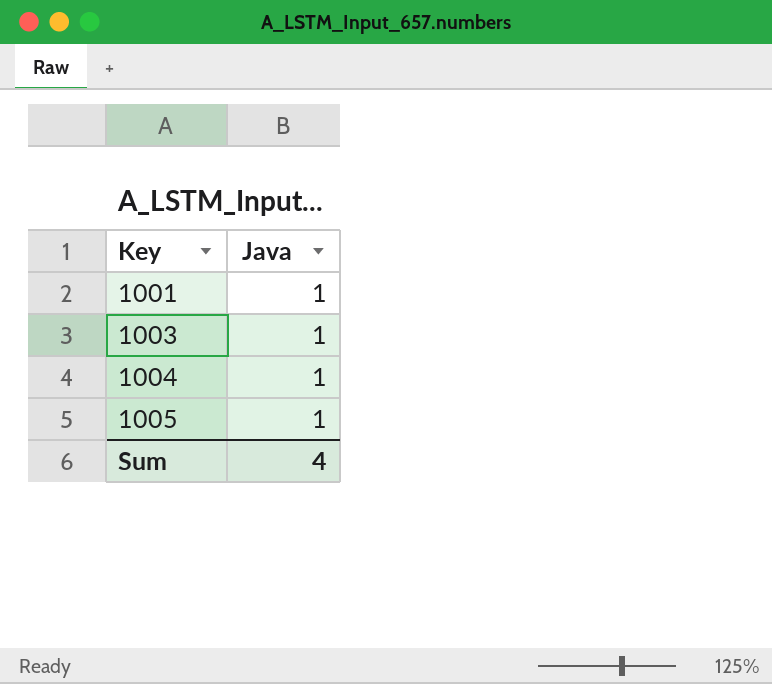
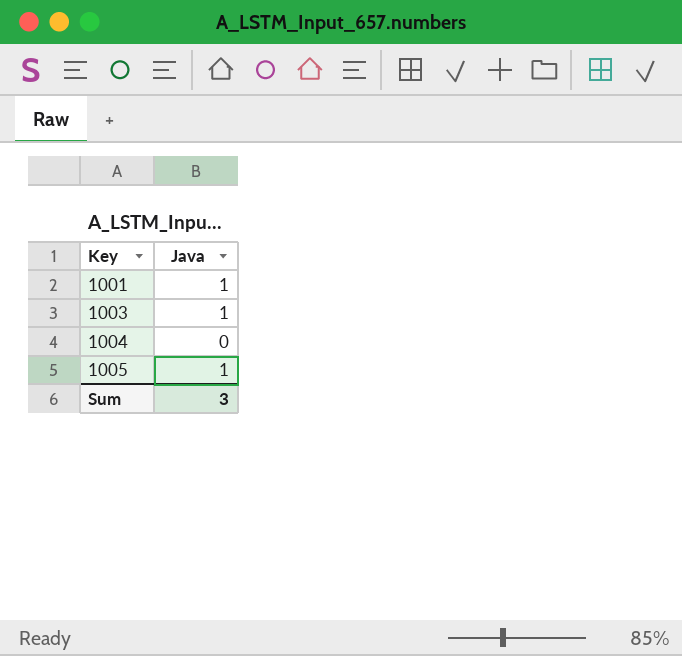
1004 | Java: 1 -> 0
Sum | Java: 4 -> 3

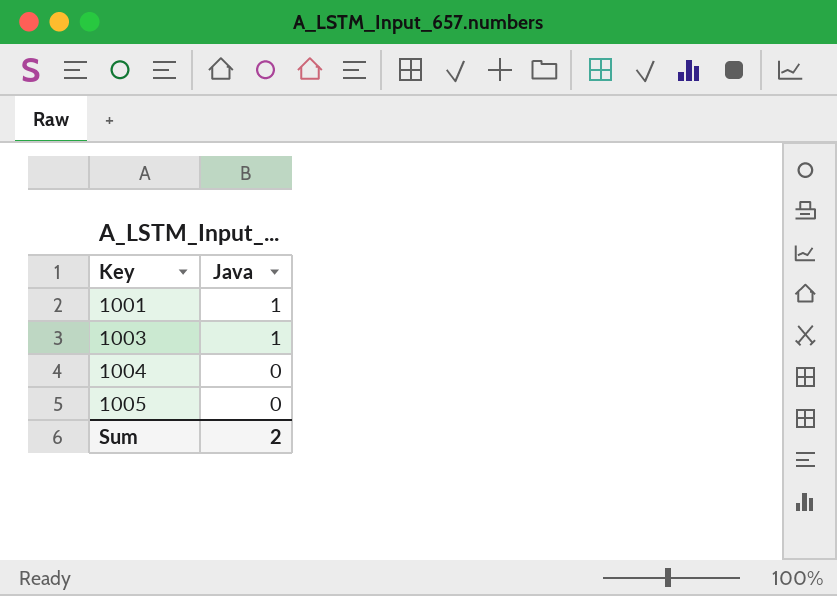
1005 | Java: 1 -> 0
Sum | Java: 3 -> 2

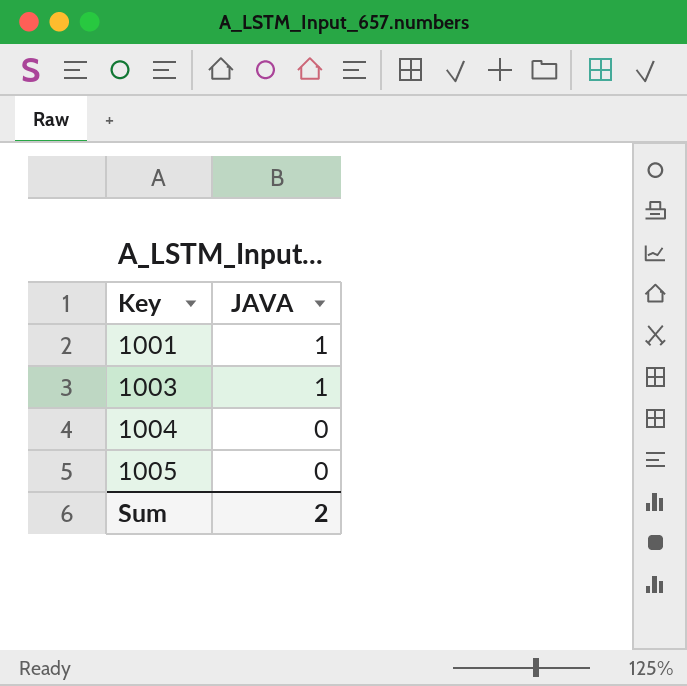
column name: Java -> JAVA

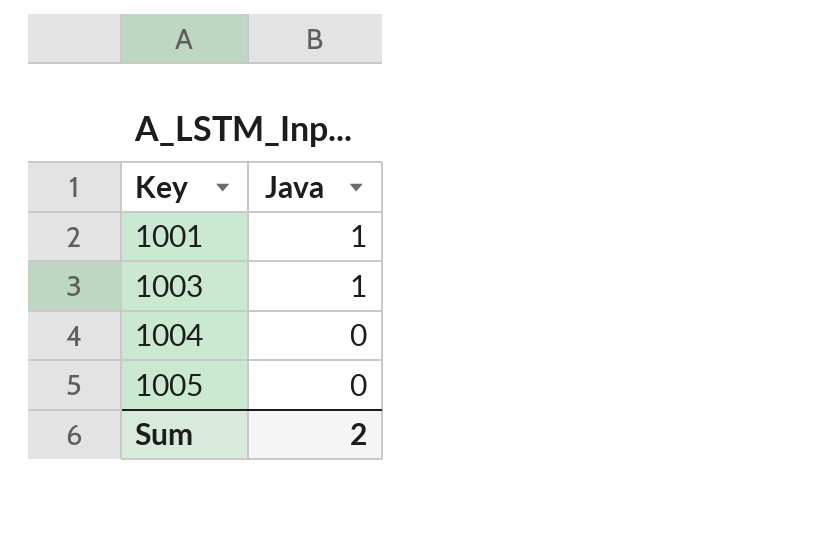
column name: JAVA -> Java

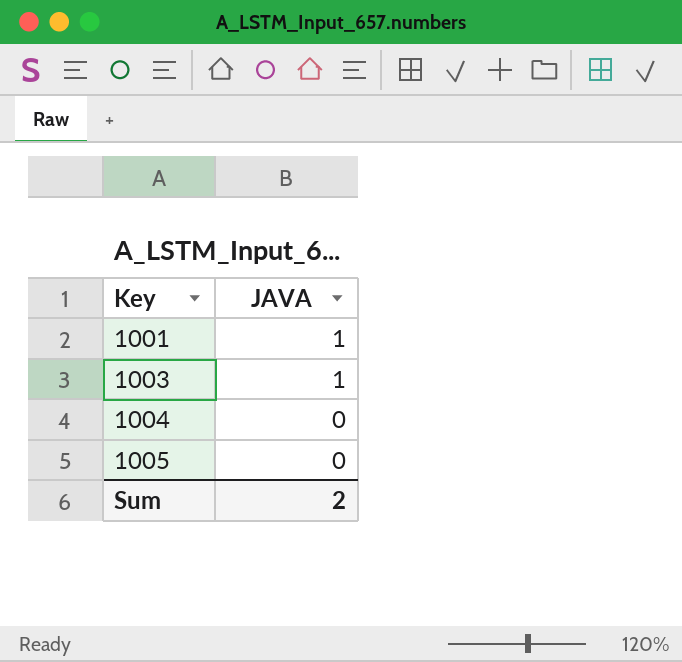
column name: Java -> JAVA

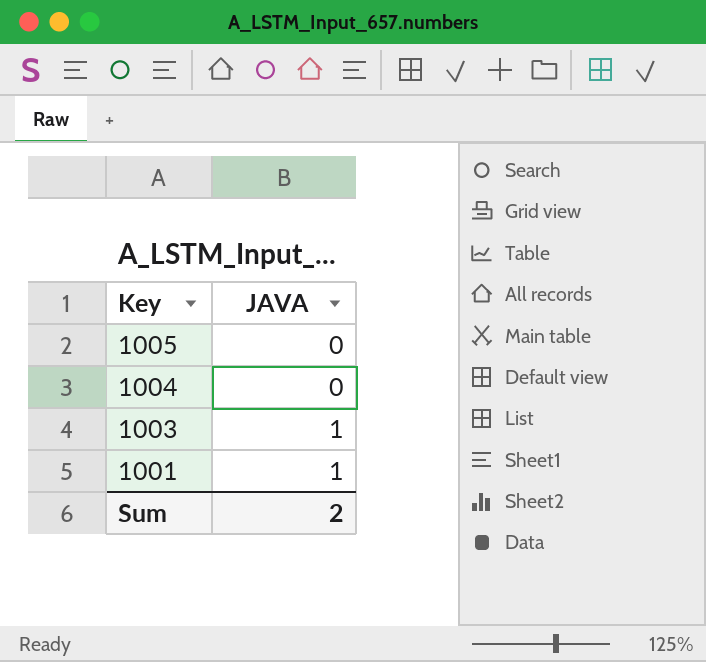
row order: Key ascending -> Key descending

